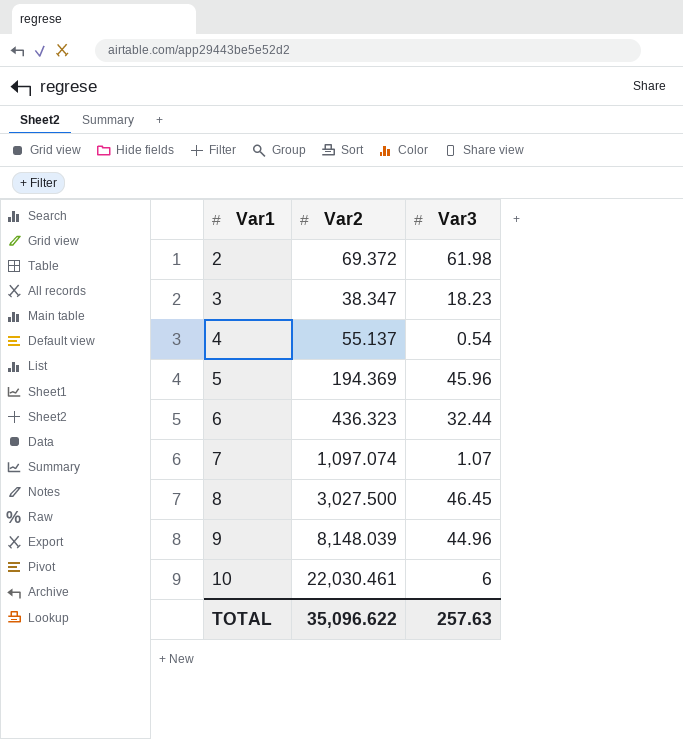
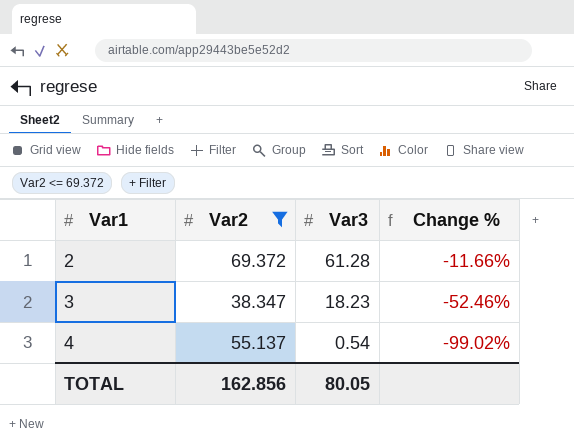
filter: none -> Var2 <= 69.372
column Change % | formula: none -> ([Var3] - [Var2]) / [Var2]
2 | Var3: 61.98 -> 61.28
TOTAL | Var2: 35,096.622 -> 162.856
TOTAL | Var3: 257.63 -> 80.05

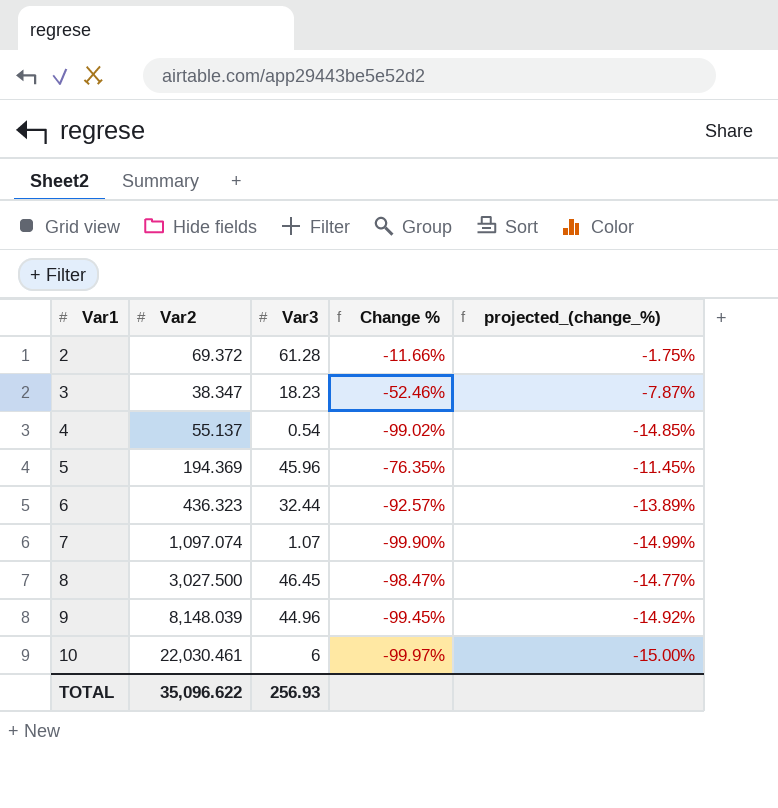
filter: Var2 <= 69.372 -> none
column projected_(change_%) | formula: none -> [Change %] * 0.15
TOTAL | Var2: 162.856 -> 35,096.622
TOTAL | Var3: 80.05 -> 256.93

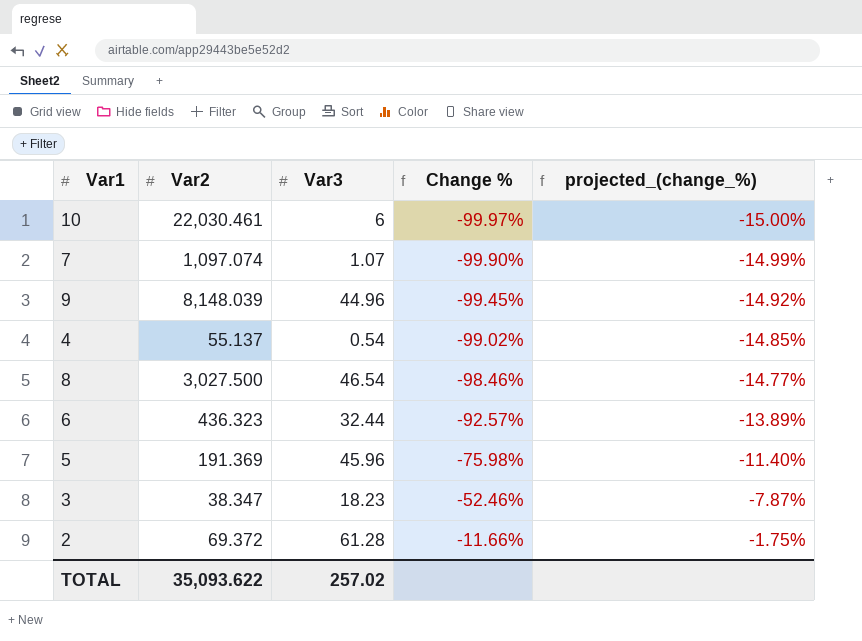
row order: Var1 ascending -> Change % ascending
8 | Var3: 46.45 -> 46.54
8 | Change %: -98.47% -> -98.46%
5 | Var2: 194.369 -> 191.369
5 | Change %: -76.35% -> -75.98%
5 | projected_(change_%): -11.45% -> -11.40%
TOTAL | Var2: 35,096.622 -> 35,093.622
TOTAL | Var3: 256.93 -> 257.02

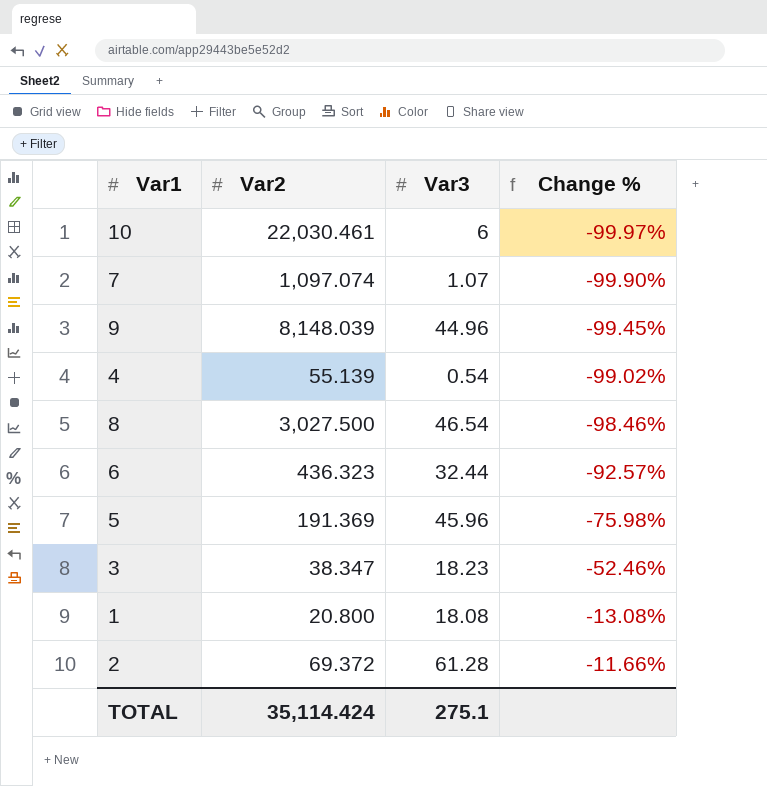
column projected_(change_%) | formula: [Change %] * 0.15 -> none
4 | Var2: 55.137 -> 55.139
row 1: none -> 20.800 | 18.08 | -13.08%
TOTAL | Var2: 35,093.622 -> 35,114.424
TOTAL | Var3: 257.02 -> 275.1

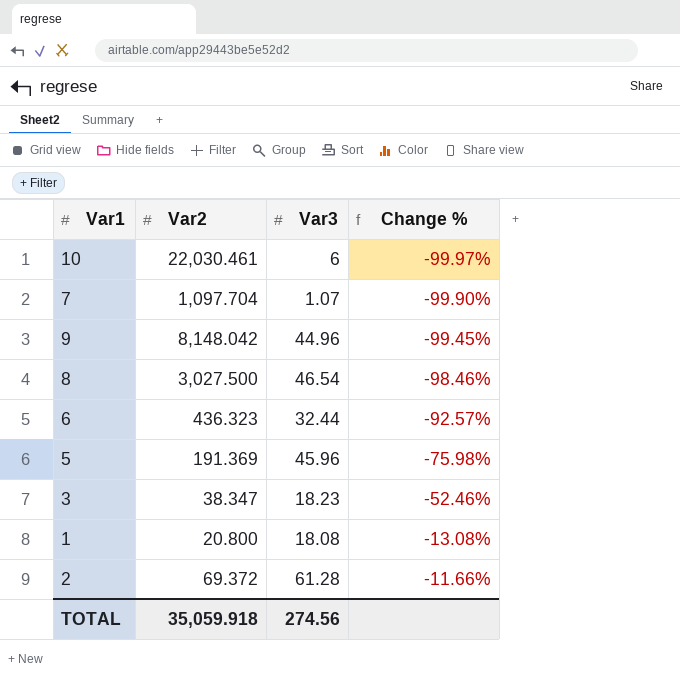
row 4: 55.139 | 0.54 | -99.02% -> none
7 | Var2: 1,097.074 -> 1,097.704
9 | Var2: 8,148.039 -> 8,148.042
TOTAL | Var2: 35,114.424 -> 35,059.918
TOTAL | Var3: 275.1 -> 274.56

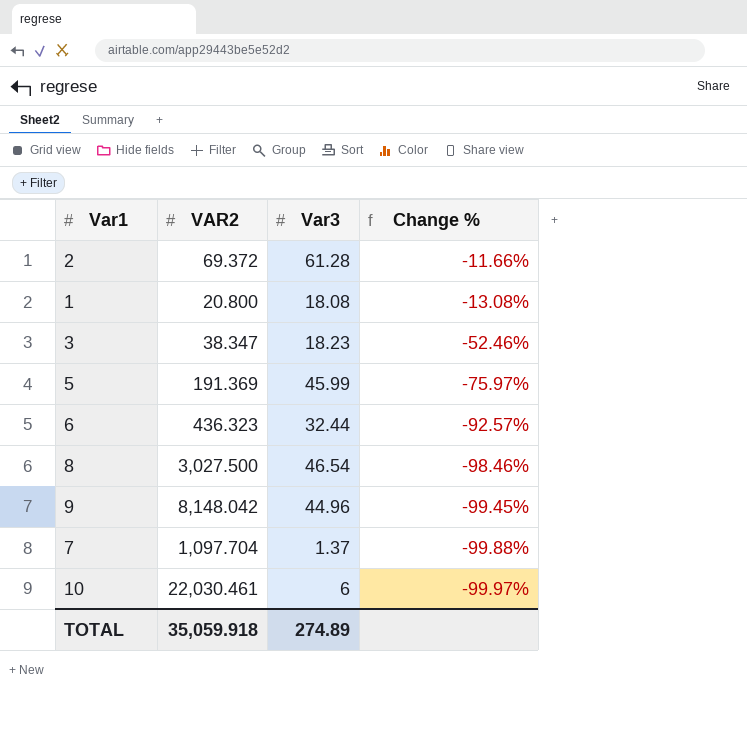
row order: Change % ascending -> Change % descending
column name: Var2 -> VAR2
5 | Var3: 45.96 -> 45.99
5 | Change %: -75.98% -> -75.97%
7 | Var3: 1.07 -> 1.37
7 | Change %: -99.90% -> -99.88%
TOTAL | Var3: 274.56 -> 274.89

